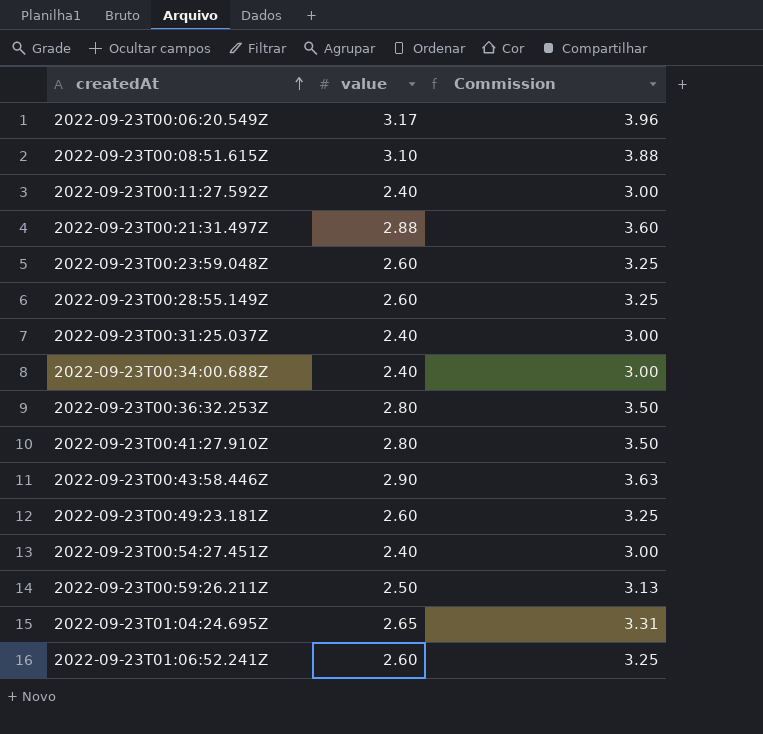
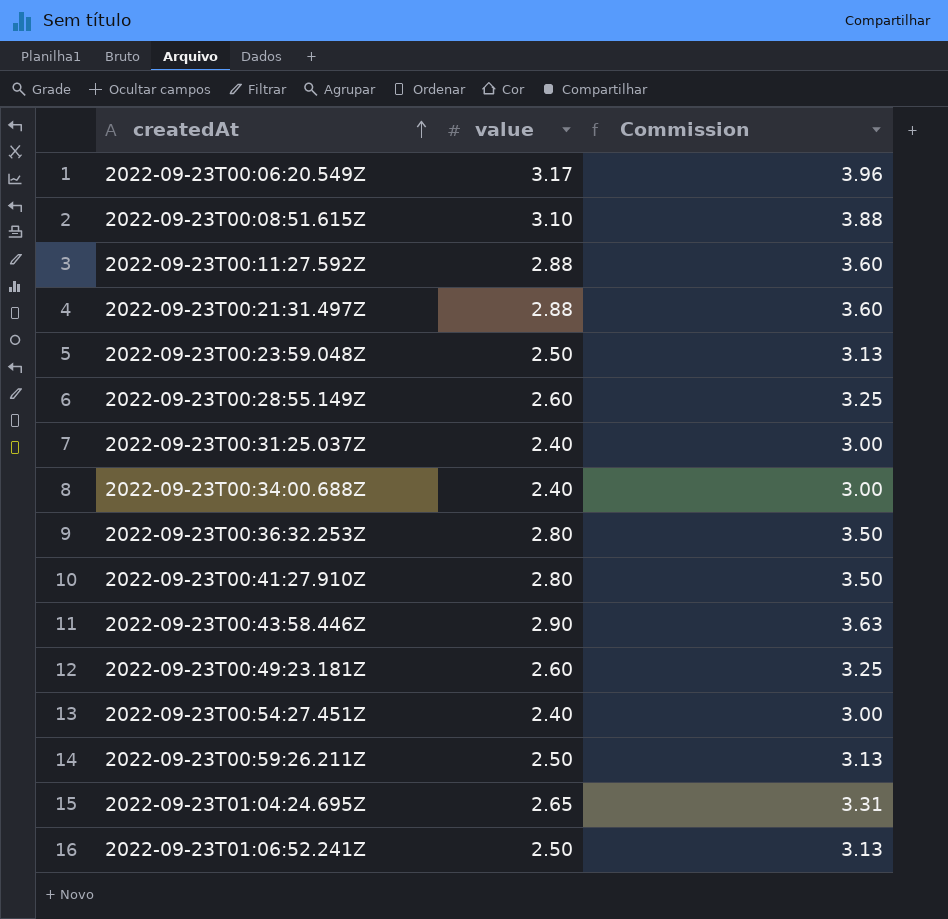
2022-09-23T00:11:27.592Z | value: 2.40 -> 2.88
2022-09-23T00:11:27.592Z | Commission: 3.00 -> 3.60
2022-09-23T00:23:59.048Z | value: 2.60 -> 2.50
2022-09-23T00:23:59.048Z | Commission: 3.25 -> 3.13
2022-09-23T01:06:52.241Z | value: 2.60 -> 2.50
2022-09-23T01:06:52.241Z | Commission: 3.25 -> 3.13

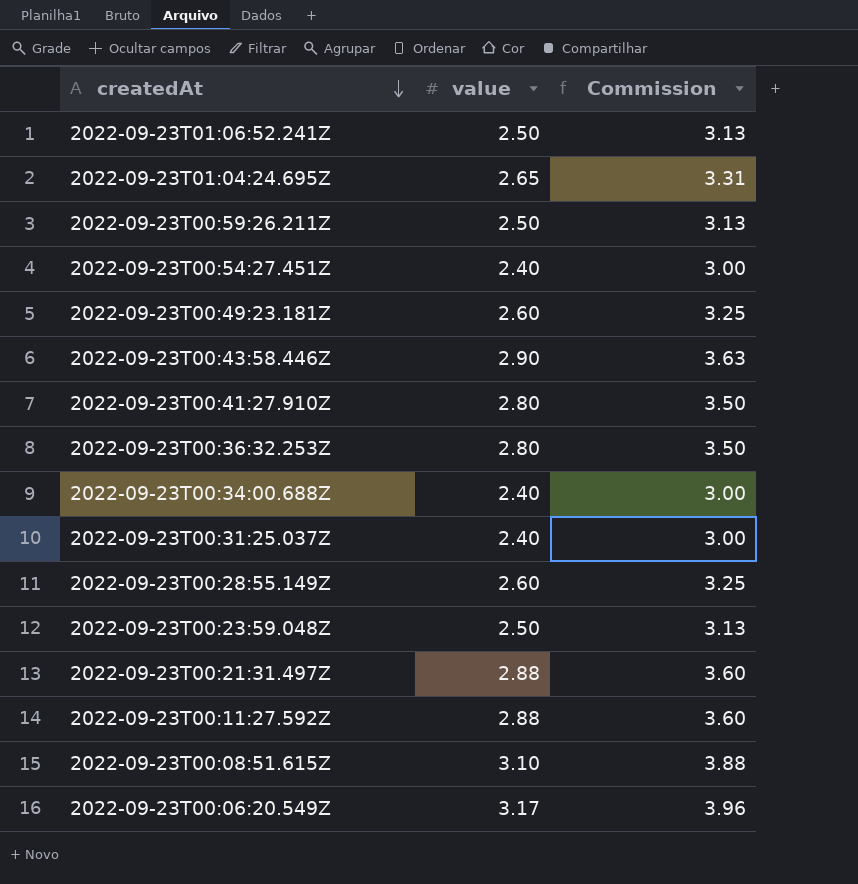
row order: createdAt ascending -> createdAt descending

